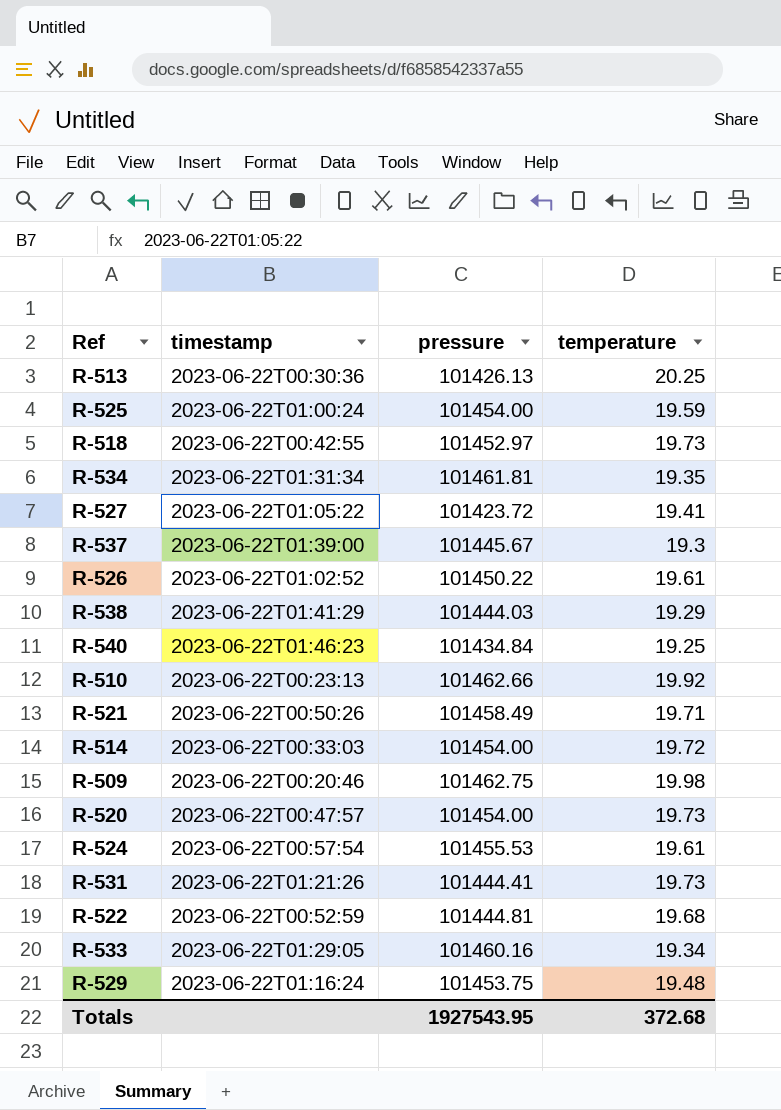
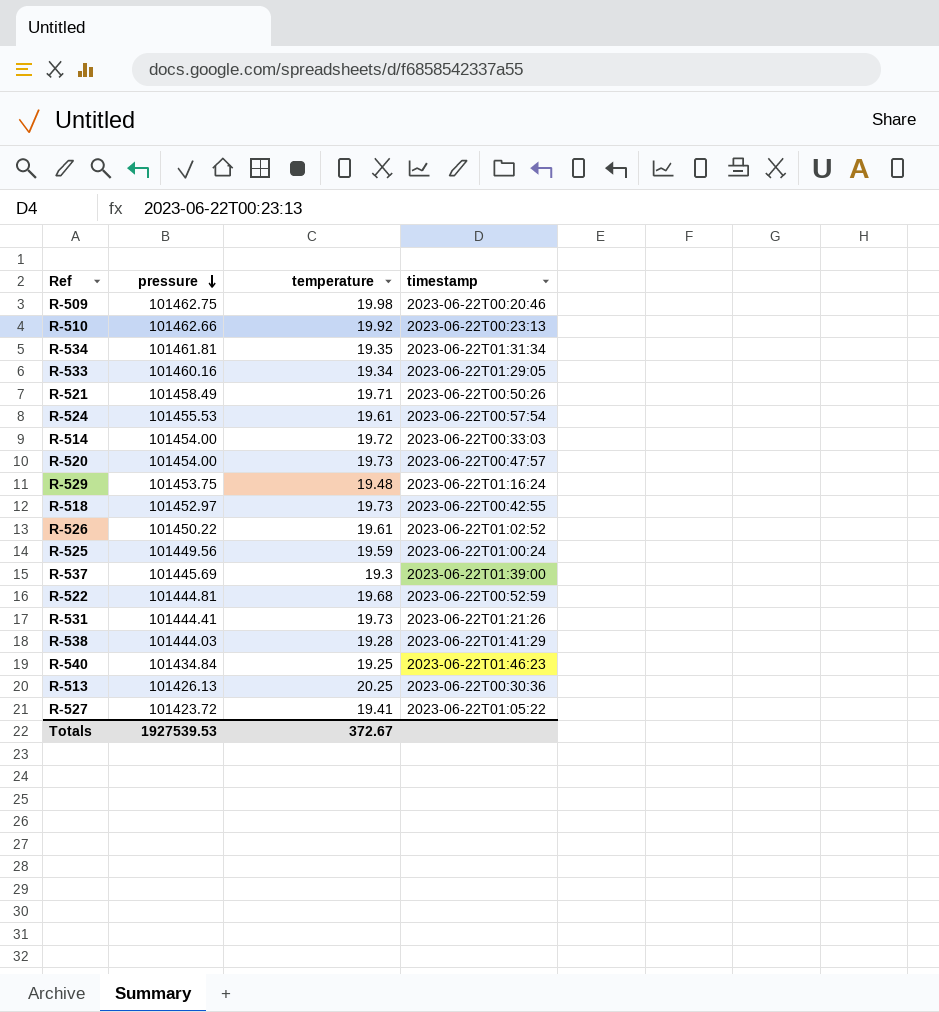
row order: none -> pressure descending
column timestamp | position: 2 -> 4
R-525 | pressure: 101454.00 -> 101449.56
R-537 | pressure: 101445.67 -> 101445.69
R-538 | temperature: 19.29 -> 19.28
Totals | pressure: 1927543.95 -> 1927539.53
Totals | temperature: 372.68 -> 372.67

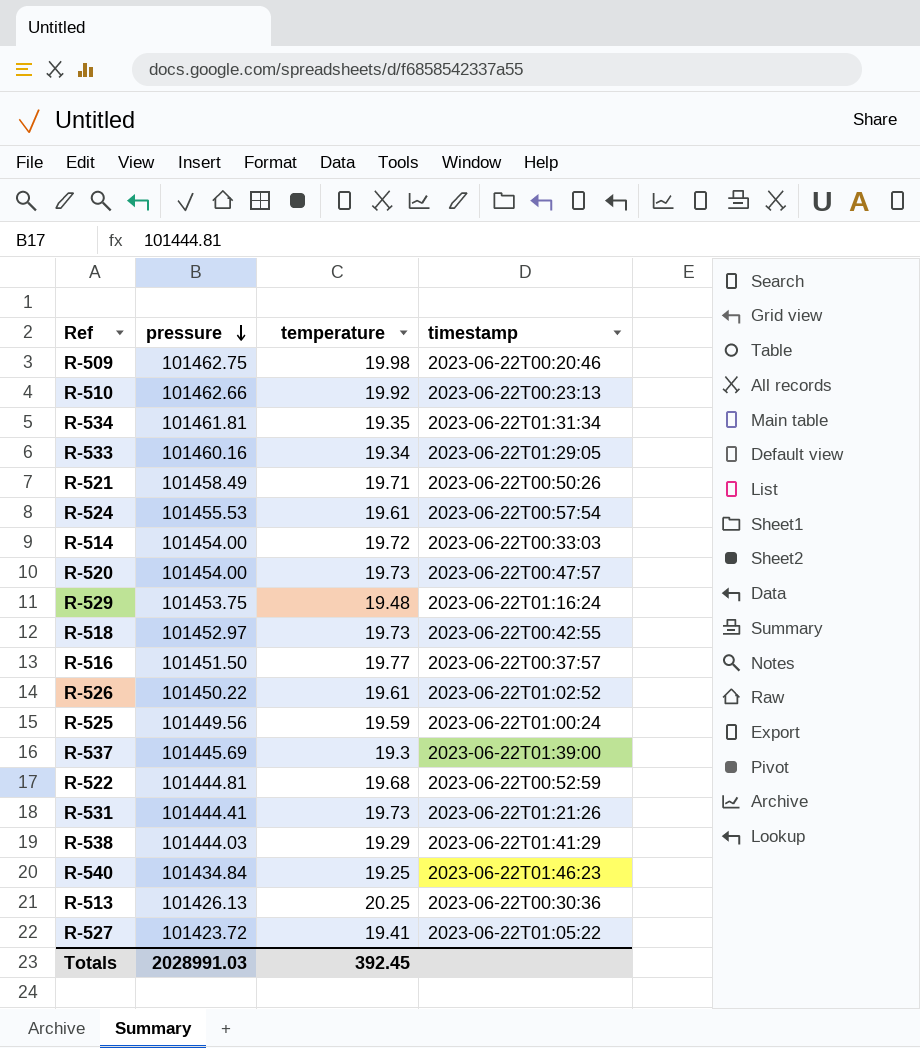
row R-516: none -> 101451.50 | 19.77 | 2023-06-22T00:37:57
R-538 | temperature: 19.28 -> 19.29
Totals | pressure: 1927539.53 -> 2028991.03
Totals | temperature: 372.67 -> 392.45

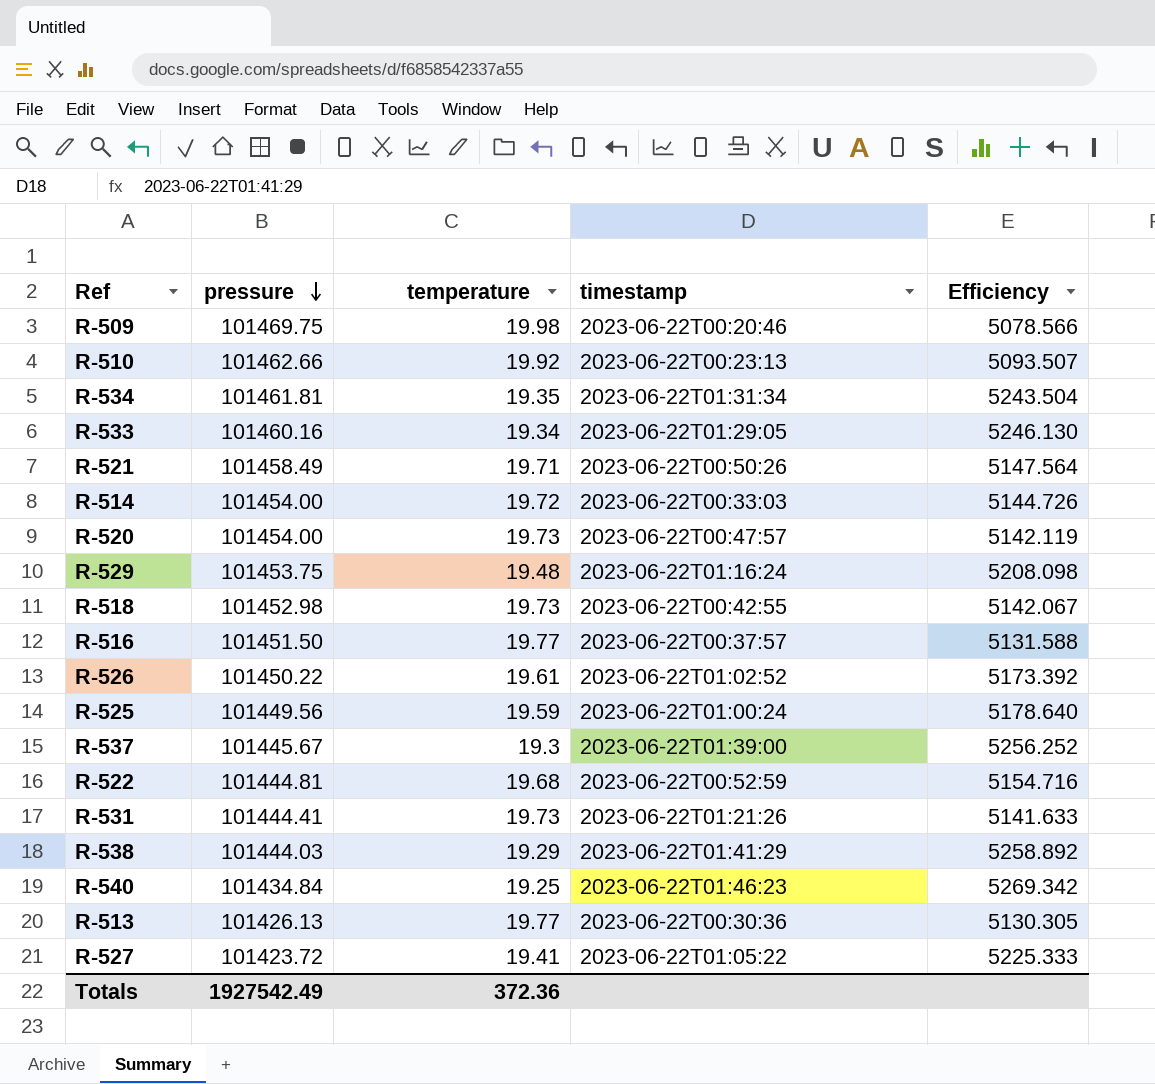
column Efficiency | formula: none -> [pressure] / [temperature]
row R-524: 101455.53 | 19.61 | 2023-06-22T00:57:54 -> none
R-509 | pressure: 101462.75 -> 101469.75
R-518 | pressure: 101452.97 -> 101452.98
R-537 | pressure: 101445.69 -> 101445.67
R-513 | temperature: 20.25 -> 19.77
Totals | pressure: 2028991.03 -> 1927542.49
Totals | temperature: 392.45 -> 372.36

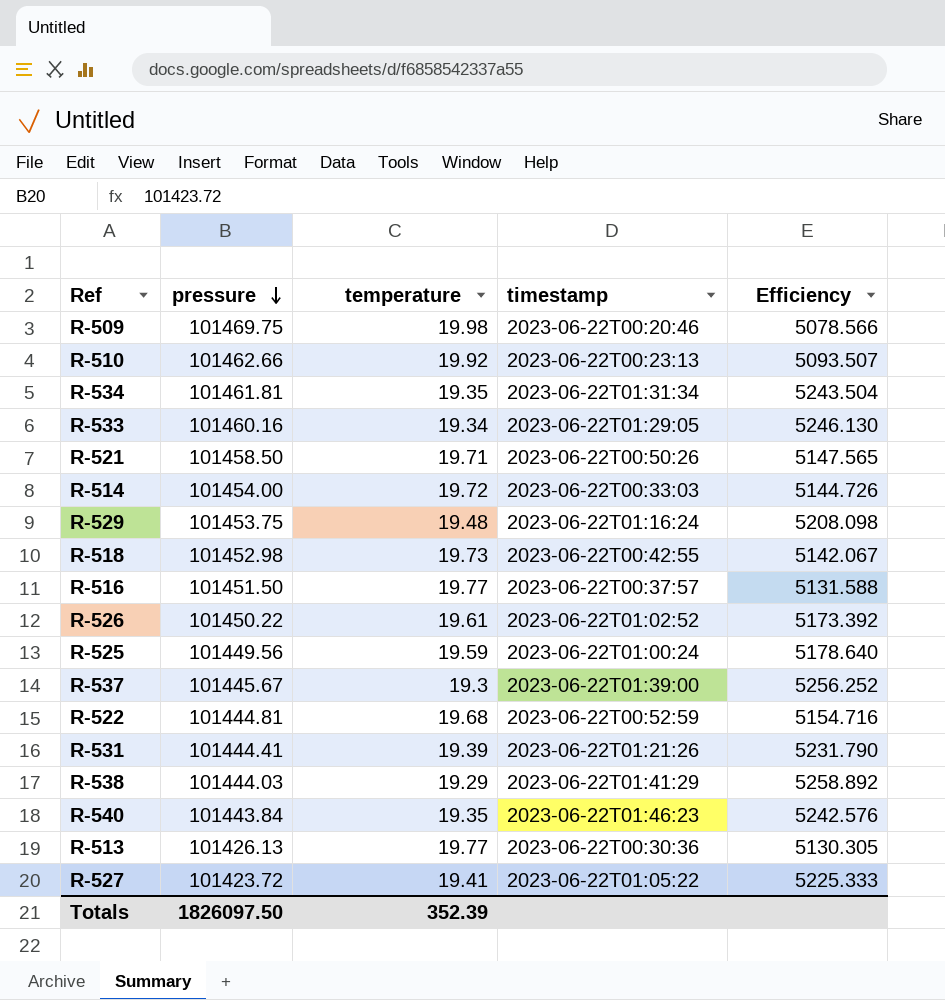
row R-520: 101454.00 | 19.73 | 2023-06-22T00:47:57 | 5142.119 -> none
R-521 | pressure: 101458.49 -> 101458.50
R-521 | Efficiency: 5147.564 -> 5147.565
R-531 | temperature: 19.73 -> 19.39
R-531 | Efficiency: 5141.633 -> 5231.790
R-540 | pressure: 101434.84 -> 101443.84
R-540 | temperature: 19.25 -> 19.35
R-540 | Efficiency: 5269.342 -> 5242.576
Totals | pressure: 1927542.49 -> 1826097.50
Totals | temperature: 372.36 -> 352.39

